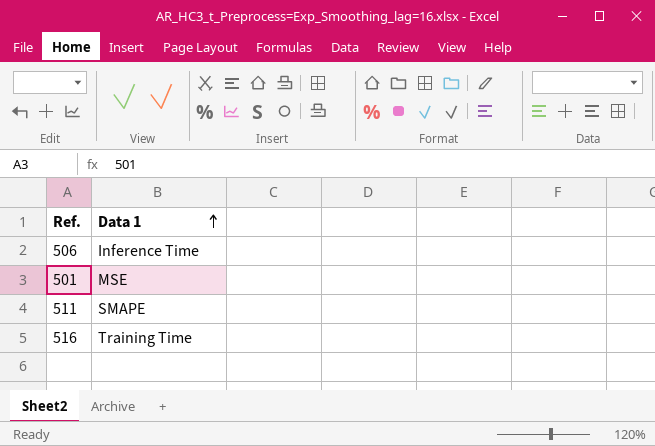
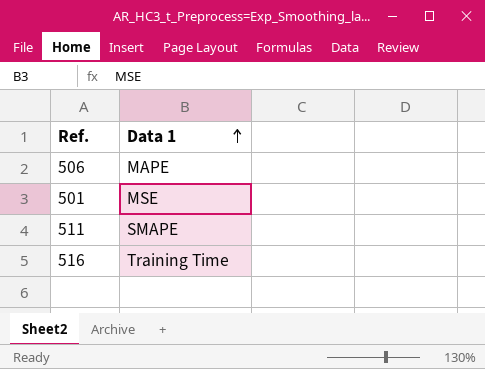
506 | Data 1: Inference Time -> MAPE

